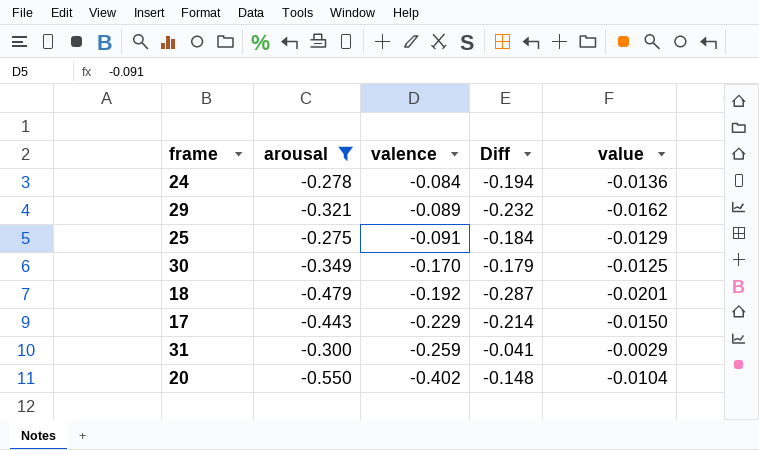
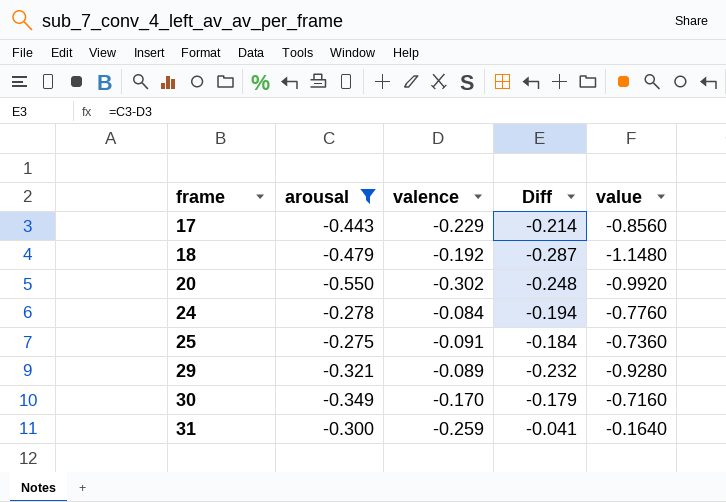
row order: valence descending -> frame ascending
column value | formula: [Diff] * 0.07 -> [Diff] * 4
20 | valence: -0.402 -> -0.302
20 | Diff: -0.148 -> -0.248

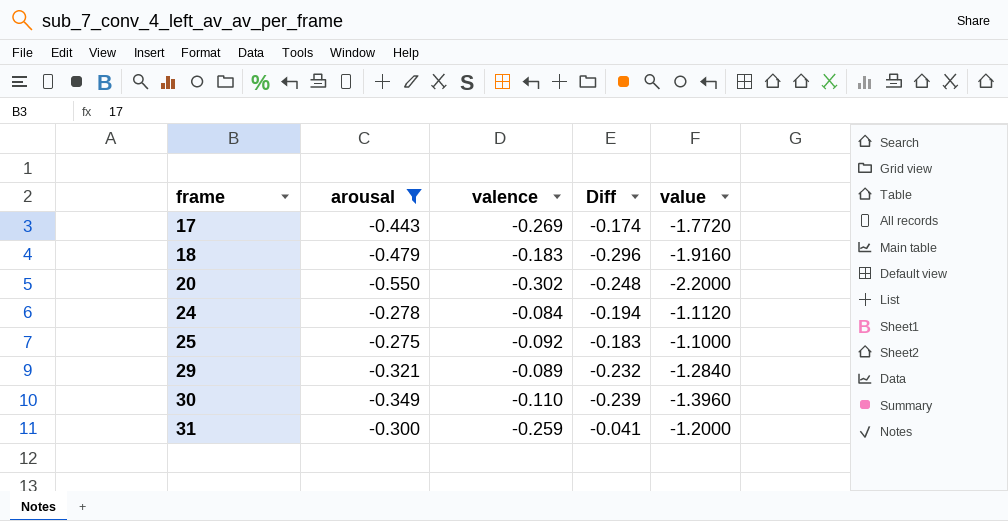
column value | formula: [Diff] * 4 -> [arousal] * 4
17 | valence: -0.229 -> -0.269
17 | Diff: -0.214 -> -0.174
18 | valence: -0.192 -> -0.183
18 | Diff: -0.287 -> -0.296
25 | valence: -0.091 -> -0.092
25 | Diff: -0.184 -> -0.183
30 | valence: -0.170 -> -0.110
30 | Diff: -0.179 -> -0.239

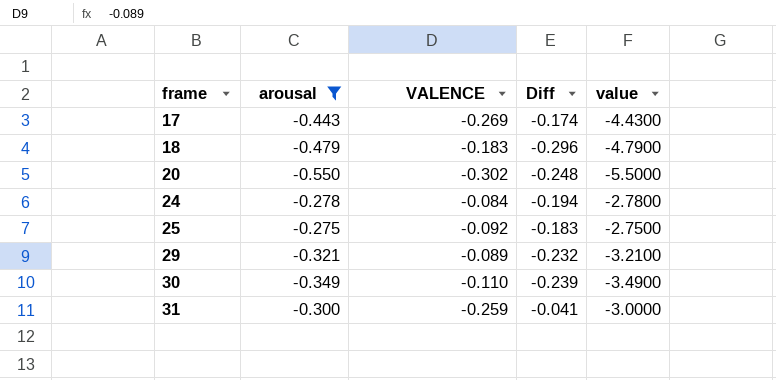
column name: valence -> VALENCE
column value | formula: [arousal] * 4 -> [arousal] * 10

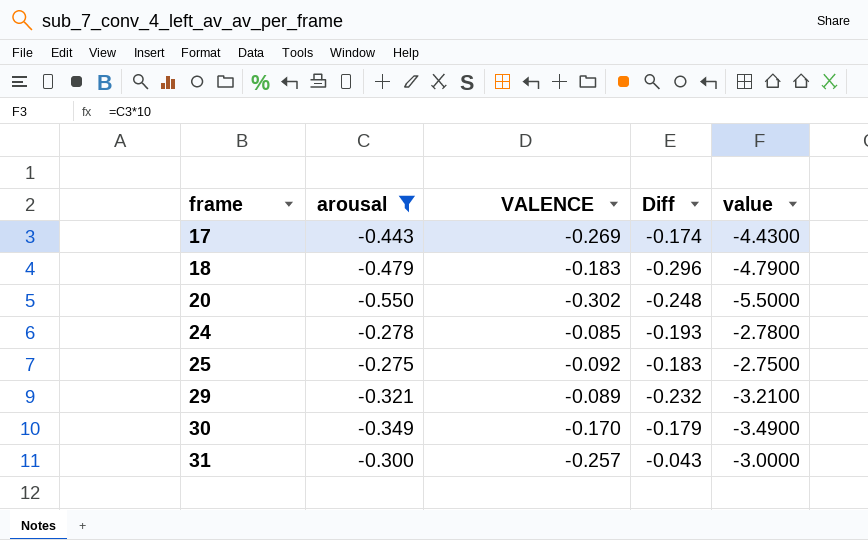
24 | VALENCE: -0.084 -> -0.085
24 | Diff: -0.194 -> -0.193
30 | VALENCE: -0.110 -> -0.170
30 | Diff: -0.239 -> -0.179
31 | VALENCE: -0.259 -> -0.257
31 | Diff: -0.041 -> -0.043

